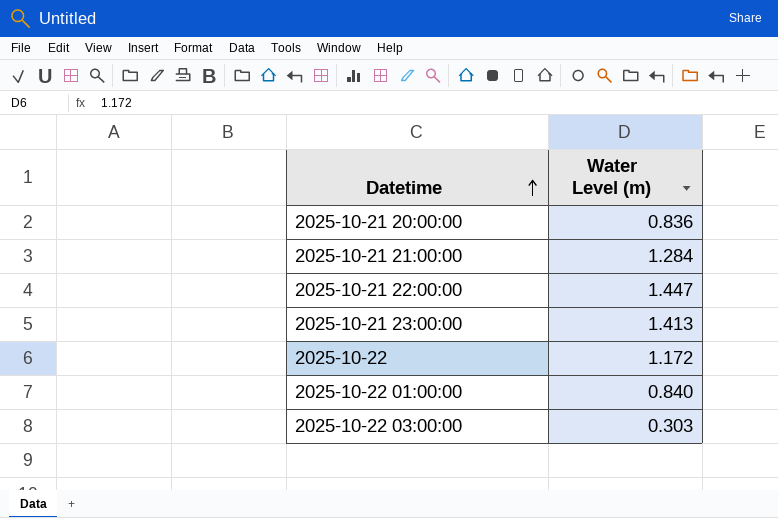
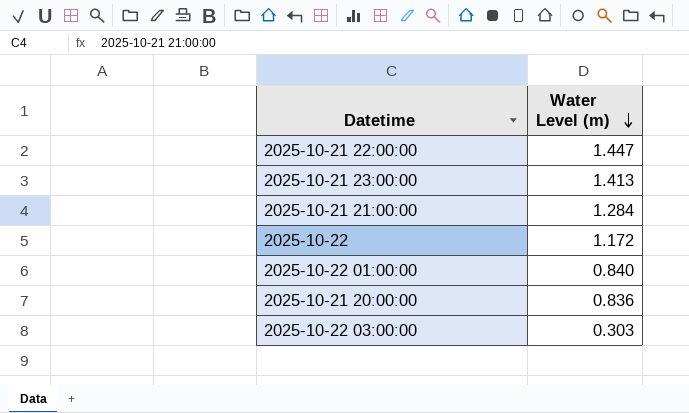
row order: Datetime ascending -> Water Level (m) descending

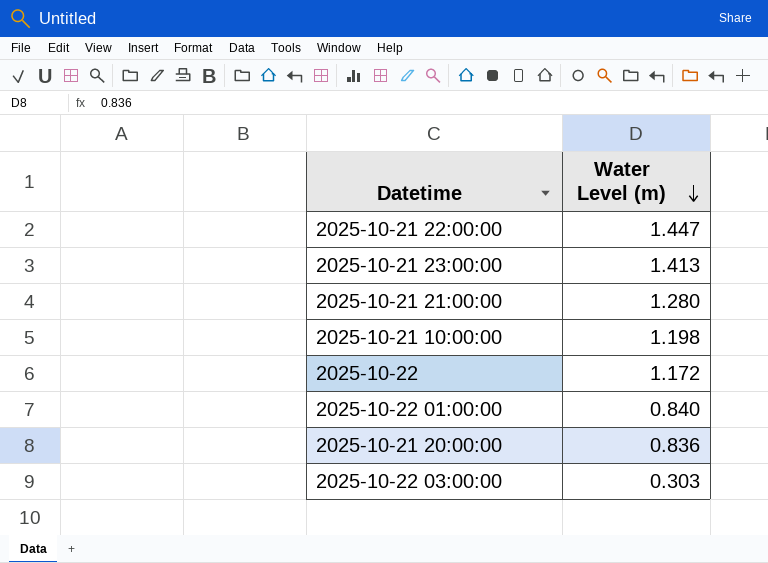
2025-10-21 21:00:00 | Water Level (m): 1.284 -> 1.280
row 2025-10-21 10:00:00: none -> 1.198

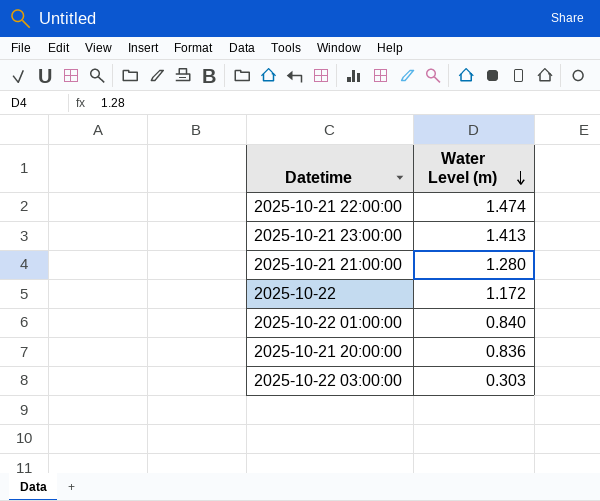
row 2025-10-21 10:00:00: 1.198 -> none
2025-10-21 22:00:00 | Water Level (m): 1.447 -> 1.474

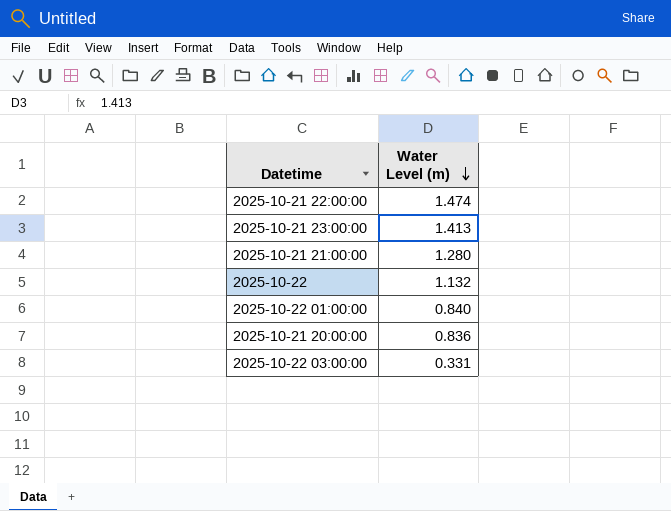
2025-10-22 | Water Level (m): 1.172 -> 1.132
2025-10-22 03:00:00 | Water Level (m): 0.303 -> 0.331

